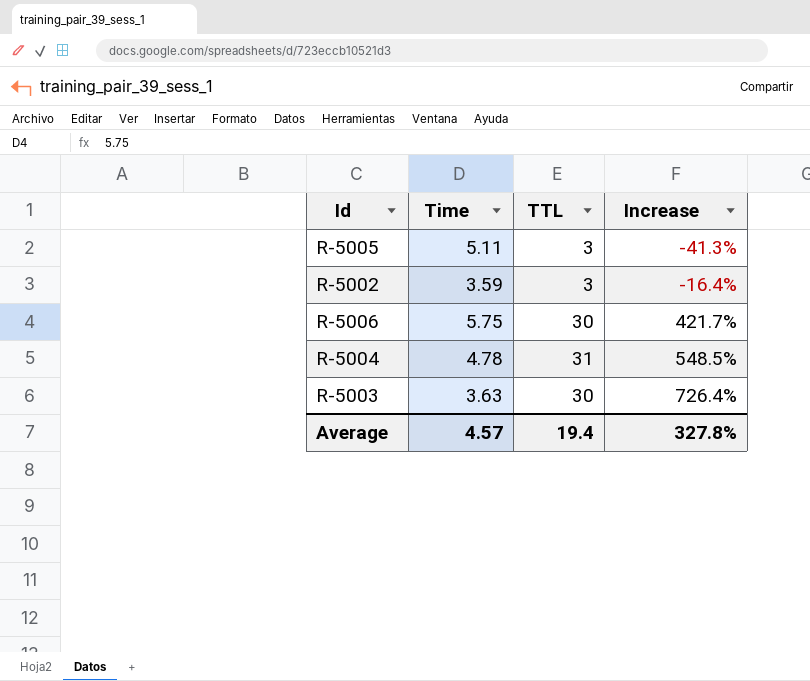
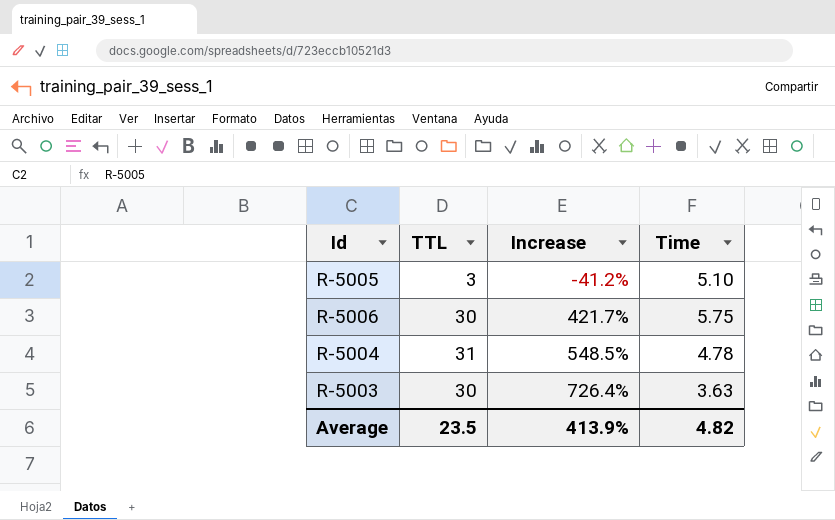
column Time | position: 2 -> 4
row R-5002: 3.59 | 3 | -16.4% -> none
R-5005 | Increase: -41.3% -> -41.2%
R-5005 | Time: 5.11 -> 5.10
Average | TTL: 19.4 -> 23.5
Average | Increase: 327.8% -> 413.9%
Average | Time: 4.57 -> 4.82

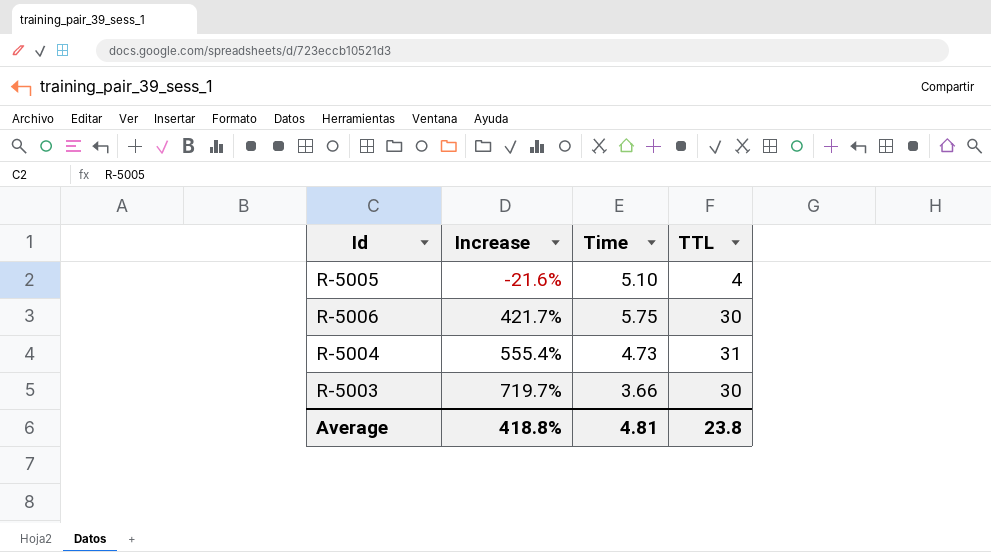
column TTL | position: 2 -> 4
R-5005 | Increase: -41.2% -> -21.6%
R-5005 | TTL: 3 -> 4
R-5004 | Increase: 548.5% -> 555.4%
R-5004 | Time: 4.78 -> 4.73
R-5003 | Increase: 726.4% -> 719.7%
R-5003 | Time: 3.63 -> 3.66
Average | Increase: 413.9% -> 418.8%
Average | Time: 4.82 -> 4.81
Average | TTL: 23.5 -> 23.8

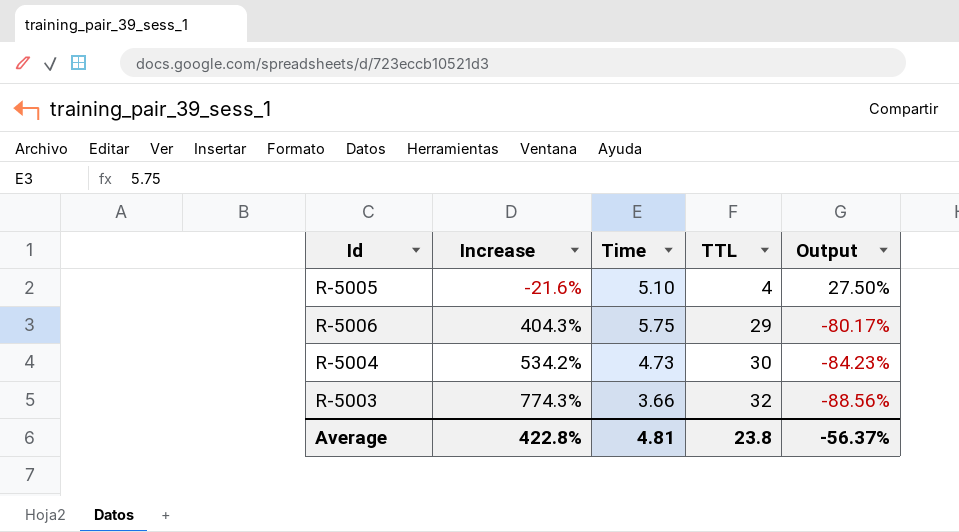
column Output | formula: none -> ([Time] - [TTL]) / [TTL]
R-5006 | Increase: 421.7% -> 404.3%
R-5006 | TTL: 30 -> 29
R-5004 | Increase: 555.4% -> 534.2%
R-5004 | TTL: 31 -> 30
R-5003 | Increase: 719.7% -> 774.3%
R-5003 | TTL: 30 -> 32
Average | Increase: 418.8% -> 422.8%

